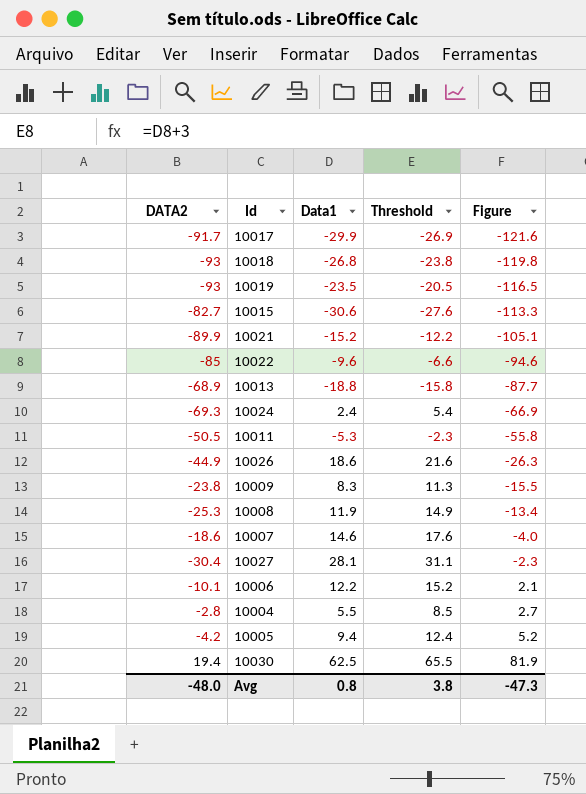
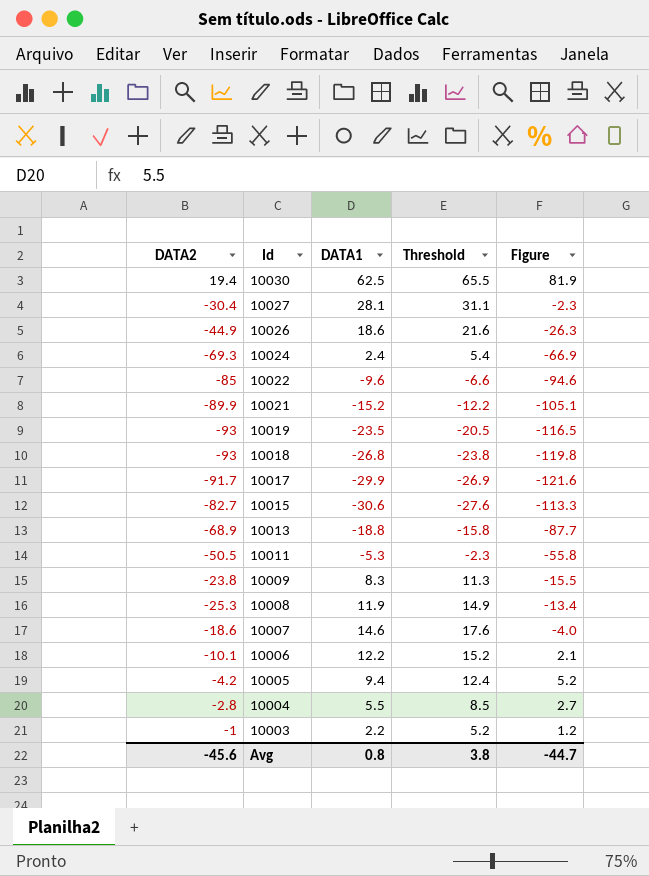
row order: Figure ascending -> Id descending
column name: Data1 -> DATA1
row 10003: none -> -1 | 2.2 | 5.2 | 1.2
Avg | DATA2: -48.0 -> -45.6
Avg | Figure: -47.3 -> -44.7

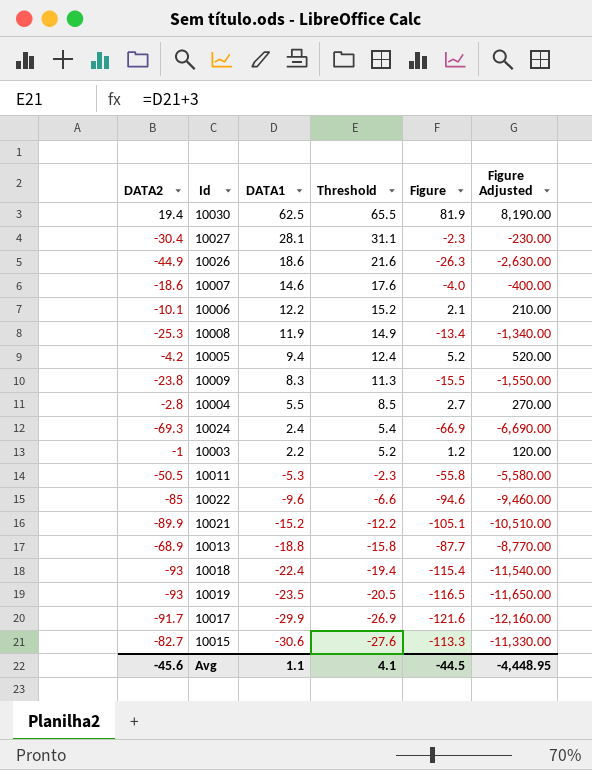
row order: Id descending -> DATA1 descending
column Figure Adjusted | formula: none -> [Figure] * 100
10018 | DATA1: -26.8 -> -22.4
10018 | Threshold: -23.8 -> -19.4
10018 | Figure: -119.8 -> -115.4
Avg | DATA1: 0.8 -> 1.1
Avg | Threshold: 3.8 -> 4.1
Avg | Figure: -44.7 -> -44.5

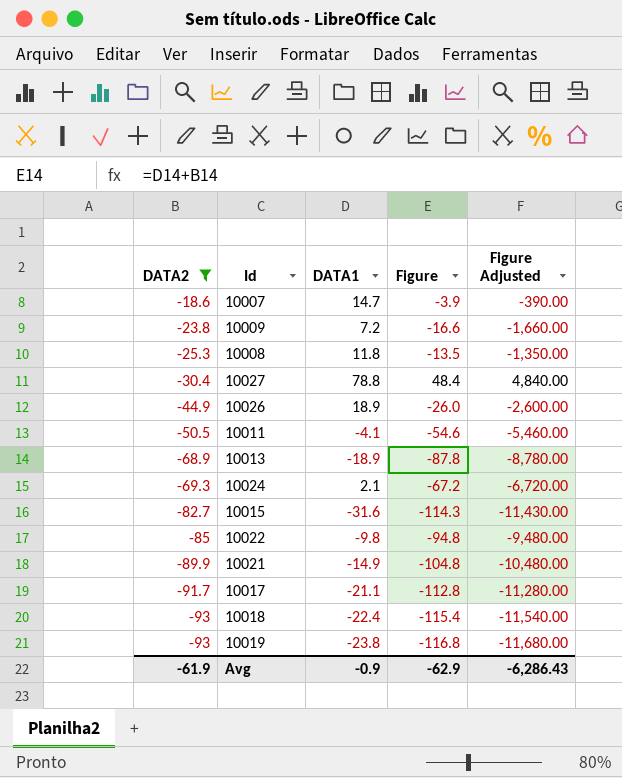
filter: none -> DATA2 <= -18.6
row order: DATA1 descending -> DATA2 descending
column Threshold | formula: [DATA1] + 3 -> none
10007 | DATA1: 14.6 -> 14.7
10007 | Figure: -4.0 -> -3.9
10007 | Figure Adjusted: -400.00 -> -390.00
10009 | DATA1: 8.3 -> 7.2
10009 | Figure: -15.5 -> -16.6
10009 | Figure Adjusted: -1,550.00 -> -1,660.00
10008 | DATA1: 11.9 -> 11.8
10008 | Figure: -13.4 -> -13.5
10008 | Figure Adjusted: -1,340.00 -> -1,350.00
10027 | DATA1: 28.1 -> 78.8
10027 | Figure: -2.3 -> 48.4
10027 | Figure Adjusted: -230.00 -> 4,840.00
10026 | DATA1: 18.6 -> 18.9
10026 | Figure: -26.3 -> -26.0
10026 | Figure Adjusted: -2,630.00 -> -2,600.00
10011 | DATA1: -5.3 -> -4.1
10011 | Figure: -55.8 -> -54.6
10011 | Figure Adjusted: -5,580.00 -> -5,460.00
10013 | DATA1: -18.8 -> -18.9
10013 | Figure: -87.7 -> -87.8
10013 | Figure Adjusted: -8,770.00 -> -8,780.00
10024 | DATA1: 2.4 -> 2.1
10024 | Figure: -66.9 -> -67.2
10024 | Figure Adjusted: -6,690.00 -> -6,720.00
10015 | DATA1: -30.6 -> -31.6
10015 | Figure: -113.3 -> -114.3
10015 | Figure Adjusted: -11,330.00 -> -11,430.00
10022 | DATA1: -9.6 -> -9.8
10022 | Figure: -94.6 -> -94.8
10022 | Figure Adjusted: -9,460.00 -> -9,480.00
10021 | DATA1: -15.2 -> -14.9
10021 | Figure: -105.1 -> -104.8
10021 | Figure Adjusted: -10,510.00 -> -10,480.00
10017 | DATA1: -29.9 -> -21.1
10017 | Figure: -121.6 -> -112.8
10017 | Figure Adjusted: -12,160.00 -> -11,280.00
10019 | DATA1: -23.5 -> -23.8
10019 | Figure: -116.5 -> -116.8
10019 | Figure Adjusted: -11,650.00 -> -11,680.00
Avg | DATA2: -45.6 -> -61.9
Avg | DATA1: 1.1 -> -0.9
Avg | Figure: -44.5 -> -62.9
Avg | Figure Adjusted: -4,448.95 -> -6,286.43

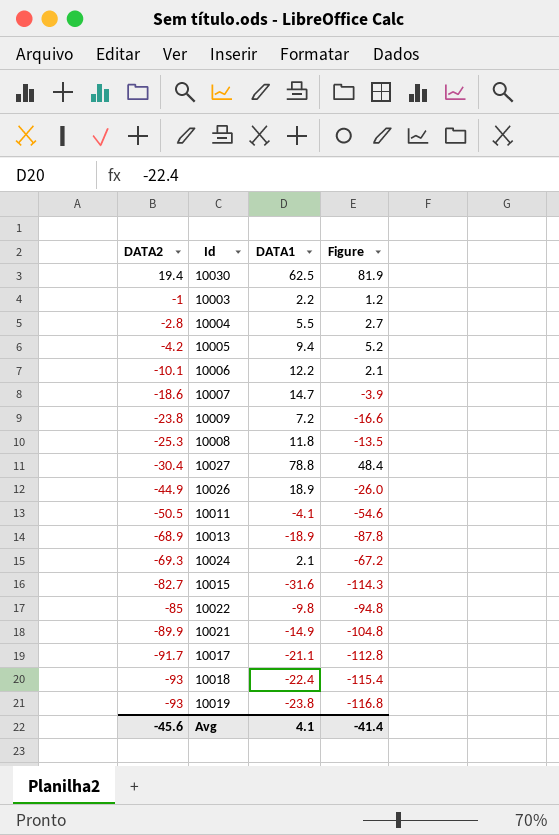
filter: DATA2 <= -18.6 -> none
column Figure Adjusted | formula: [Figure] * 100 -> none
Avg | DATA2: -61.9 -> -45.6
Avg | DATA1: -0.9 -> 4.1
Avg | Figure: -62.9 -> -41.4

